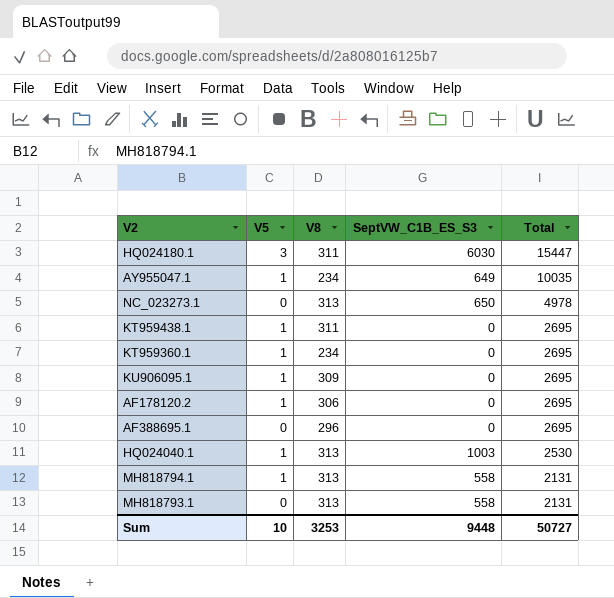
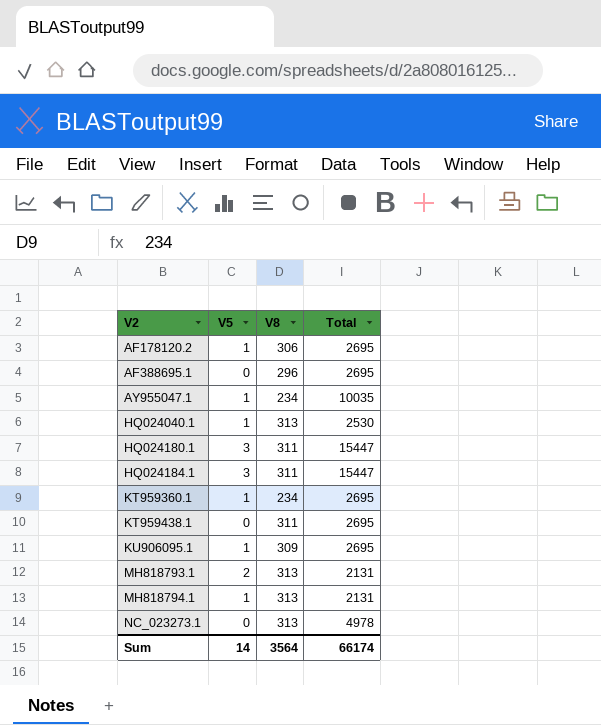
row order: Total descending -> V2 ascending
column SeptVW_C1B_ES_S3 | position: 4 -> none
row HQ024184.1: none -> 3 | 311 | 15447
KT959438.1 | V5: 1 -> 0
MH818793.1 | V5: 0 -> 2
Sum | V5: 10 -> 14
Sum | V8: 3253 -> 3564
Sum | Total: 50727 -> 66174

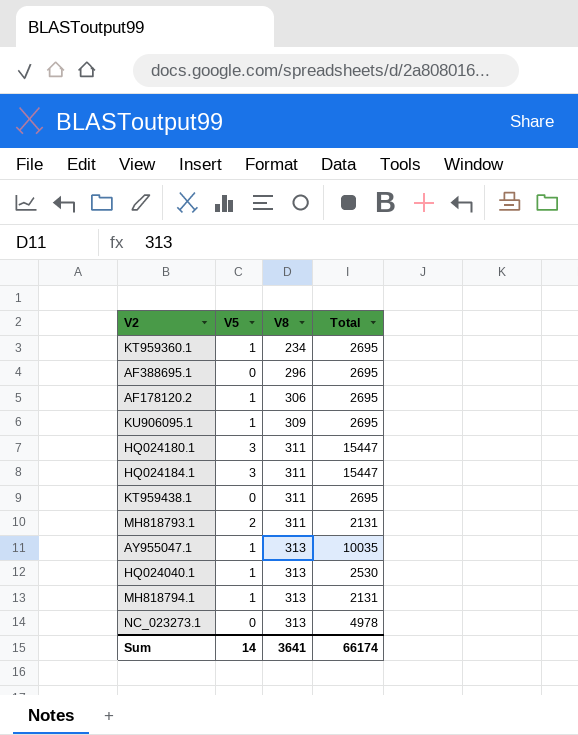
row order: V2 ascending -> V8 ascending
MH818793.1 | V8: 313 -> 311
AY955047.1 | V8: 234 -> 313
Sum | V8: 3564 -> 3641

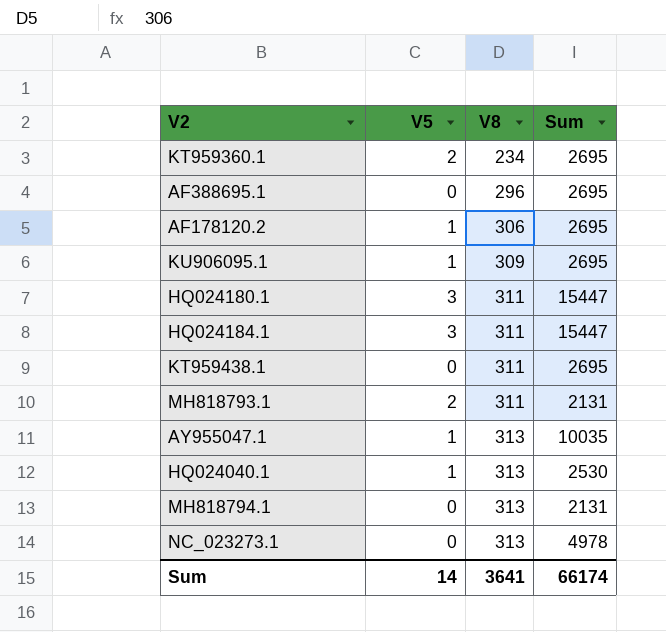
column name: Total -> Sum
KT959360.1 | V5: 1 -> 2
MH818794.1 | V5: 1 -> 0

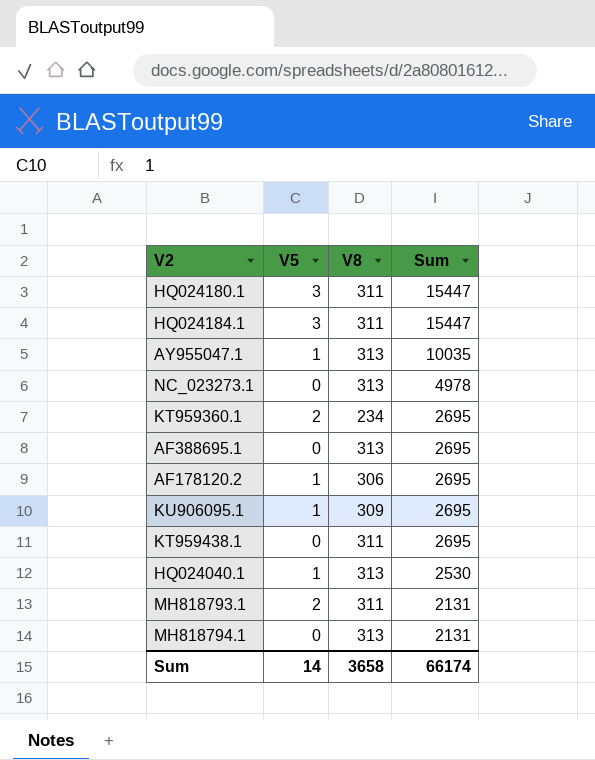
row order: V8 ascending -> Sum descending
AF388695.1 | V8: 296 -> 313
Sum | V8: 3641 -> 3658

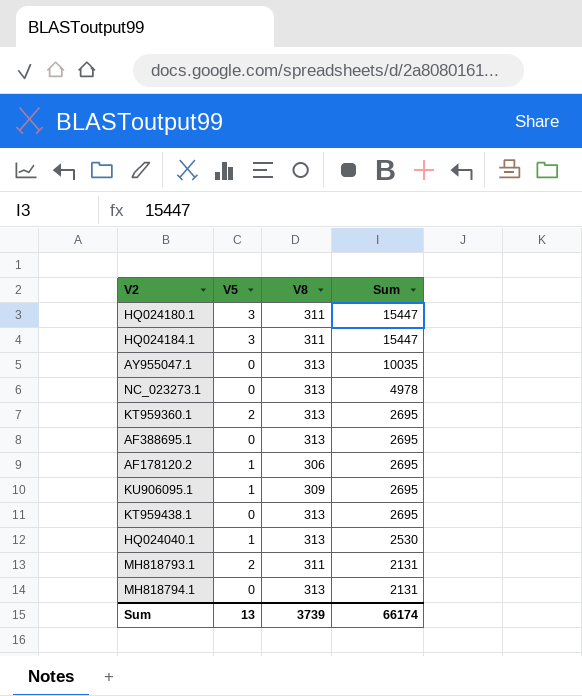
AY955047.1 | V5: 1 -> 0
KT959360.1 | V8: 234 -> 313
KT959438.1 | V8: 311 -> 313
Sum | V5: 14 -> 13
Sum | V8: 3658 -> 3739

